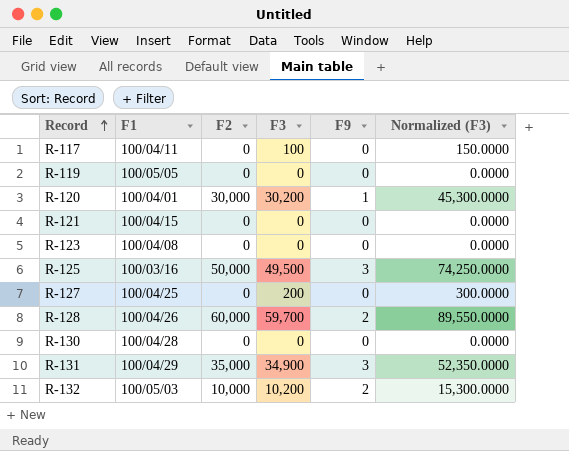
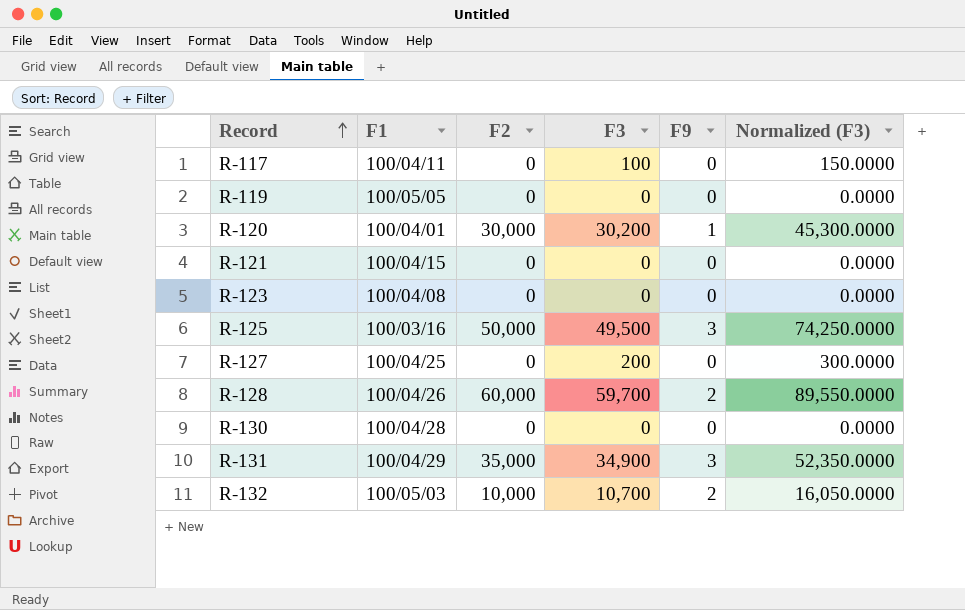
R-132 | F3: 10,200 -> 10,700
R-132 | Normalized (F3): 15,300.0000 -> 16,050.0000

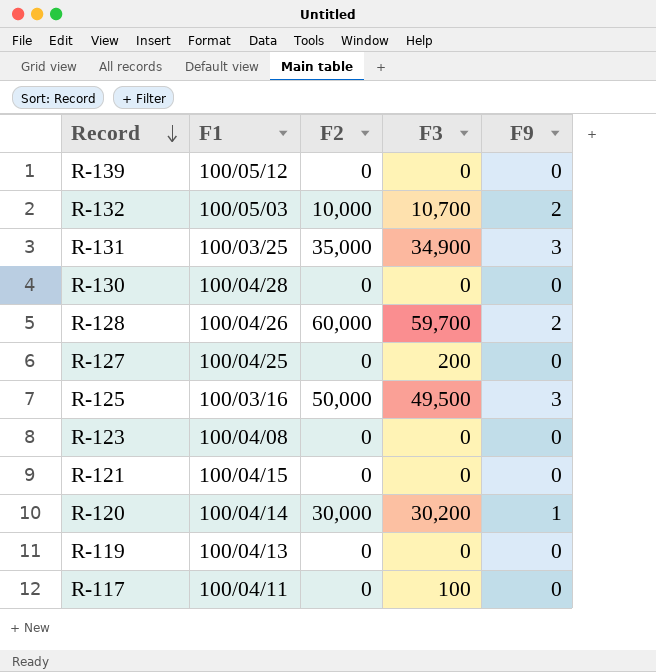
row order: Record ascending -> Record descending
column Normalized (F3) | formula: [F3] * 1.5 -> none
row R-139: none -> 100/05/12 | 0 | 0 | 0
R-131 | F1: 100/04/29 -> 100/03/25
R-120 | F1: 100/04/01 -> 100/04/14
R-119 | F1: 100/05/05 -> 100/04/13

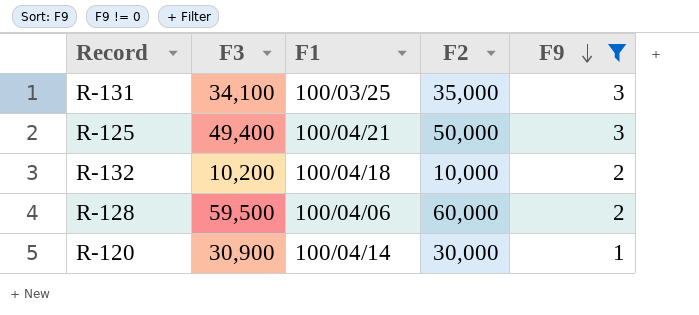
filter: none -> F9 != 0
row order: Record descending -> F9 descending
column F3 | position: 4 -> 2
R-131 | F3: 34,900 -> 34,100
R-125 | F3: 49,500 -> 49,400
R-125 | F1: 100/03/16 -> 100/04/21
R-132 | F3: 10,700 -> 10,200
R-132 | F1: 100/05/03 -> 100/04/18
R-128 | F3: 59,700 -> 59,500
R-128 | F1: 100/04/26 -> 100/04/06
R-120 | F3: 30,200 -> 30,900

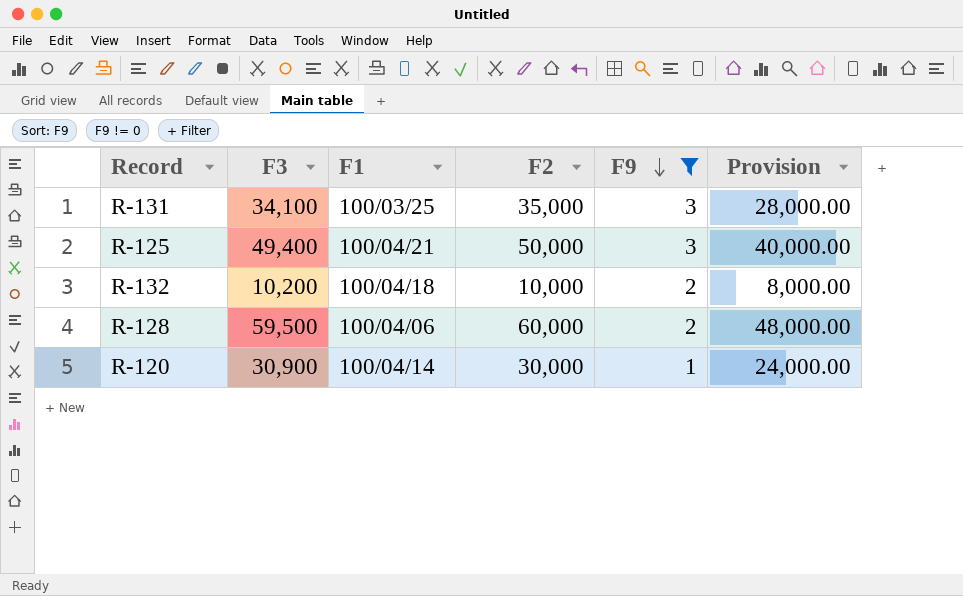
column Provision | formula: none -> [F2] * 0.8

